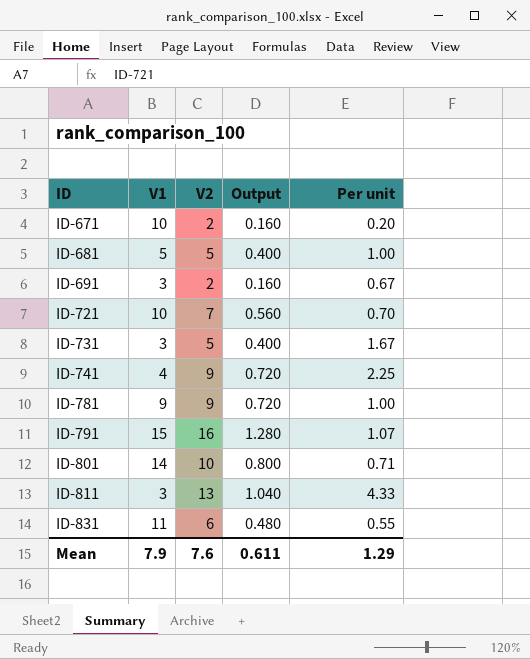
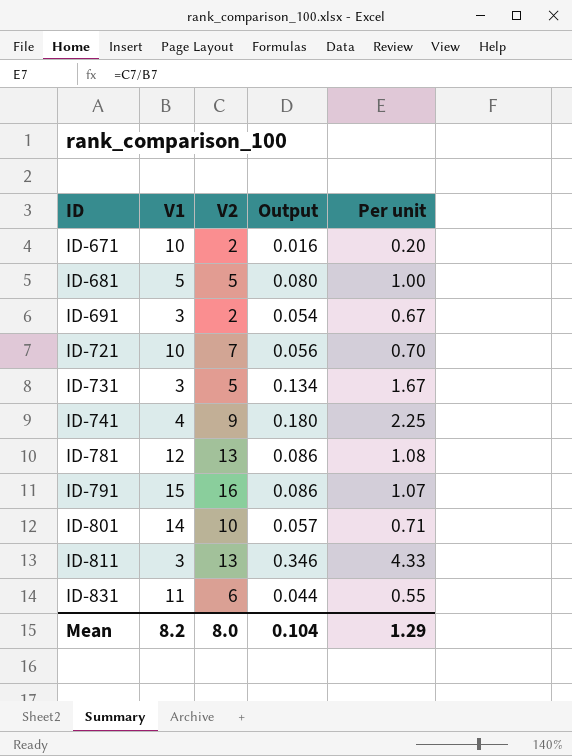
column Output | formula: [V2] * 0.08 -> [Per unit] * 0.08
ID-781 | V1: 9 -> 12
ID-781 | V2: 9 -> 13
ID-781 | Per unit: 1.00 -> 1.08
Mean | V1: 7.9 -> 8.2
Mean | V2: 7.6 -> 8.0
Mean | Output: 0.611 -> 0.104

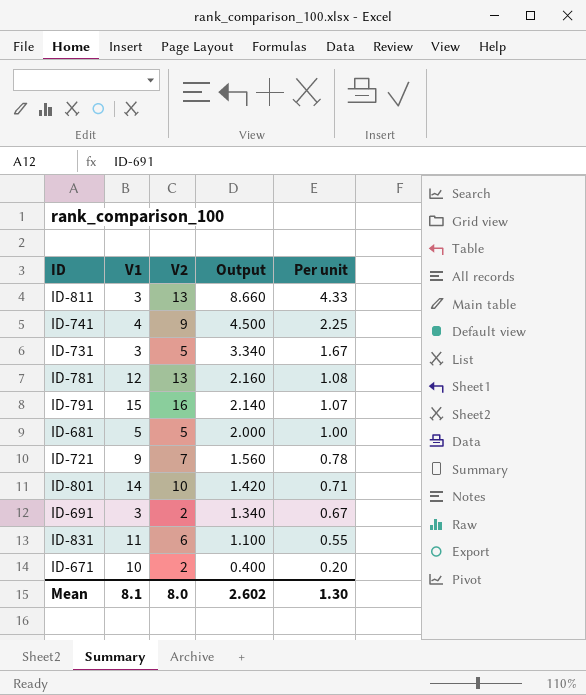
row order: ID ascending -> Output descending
column Output | formula: [Per unit] * 0.08 -> [Per unit] * 2
ID-721 | V1: 10 -> 9
ID-721 | Per unit: 0.70 -> 0.78
Mean | V1: 8.2 -> 8.1
Mean | Output: 0.104 -> 2.602
Mean | Per unit: 1.29 -> 1.30

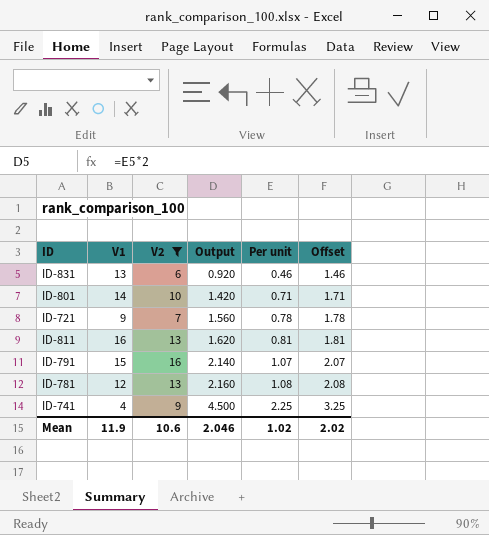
filter: none -> V2 >= 6
row order: Output descending -> Output ascending
column Offset | formula: none -> [Per unit] + 1
ID-831 | V1: 11 -> 13
ID-831 | Output: 1.100 -> 0.920
ID-831 | Per unit: 0.55 -> 0.46
ID-811 | V1: 3 -> 16
ID-811 | Output: 8.660 -> 1.620
ID-811 | Per unit: 4.33 -> 0.81
Mean | V1: 8.1 -> 11.9
Mean | V2: 8.0 -> 10.6
Mean | Output: 2.602 -> 2.046
Mean | Per unit: 1.30 -> 1.02

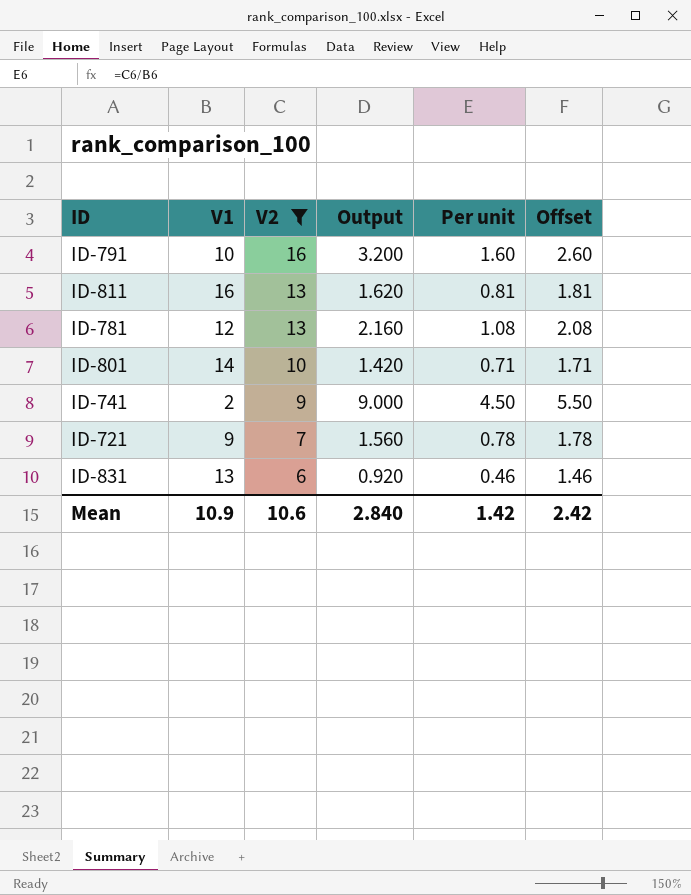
row order: Output ascending -> V2 descending
ID-791 | V1: 15 -> 10
ID-791 | Output: 2.140 -> 3.200
ID-791 | Per unit: 1.07 -> 1.60
ID-791 | Offset: 2.07 -> 2.60
ID-741 | V1: 4 -> 2
ID-741 | Output: 4.500 -> 9.000
ID-741 | Per unit: 2.25 -> 4.50
ID-741 | Offset: 3.25 -> 5.50
Mean | V1: 11.9 -> 10.9
Mean | Output: 2.046 -> 2.840
Mean | Per unit: 1.02 -> 1.42
Mean | Offset: 2.02 -> 2.42

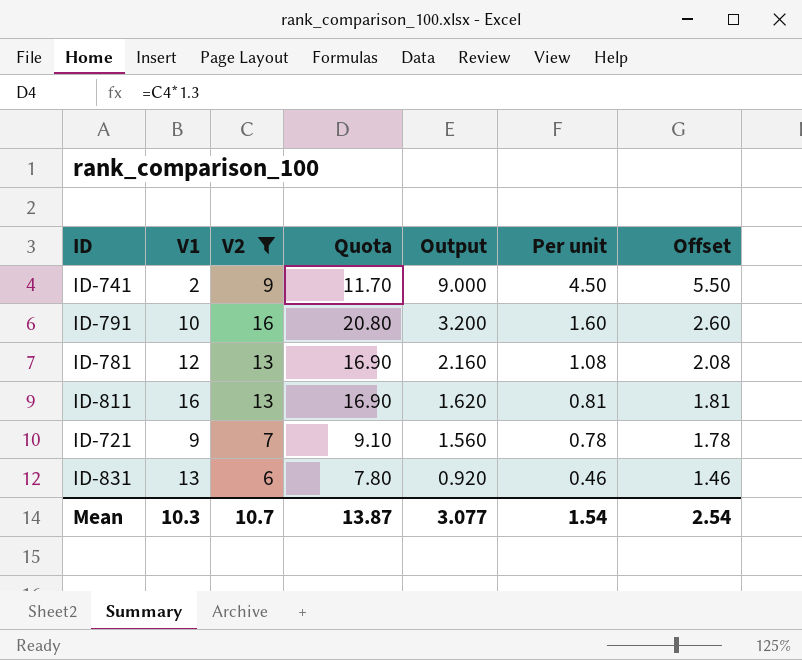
row order: V2 descending -> Output descending
column Quota | formula: none -> [V2] * 1.3
row ID-801: 14 | 10 | 1.420 | 0.71 | 1.71 -> none
Mean | V1: 10.9 -> 10.3
Mean | V2: 10.6 -> 10.7
Mean | Output: 2.840 -> 3.077
Mean | Per unit: 1.42 -> 1.54
Mean | Offset: 2.42 -> 2.54

